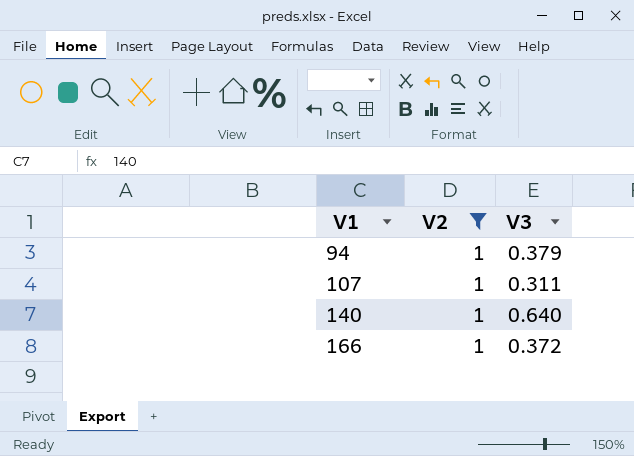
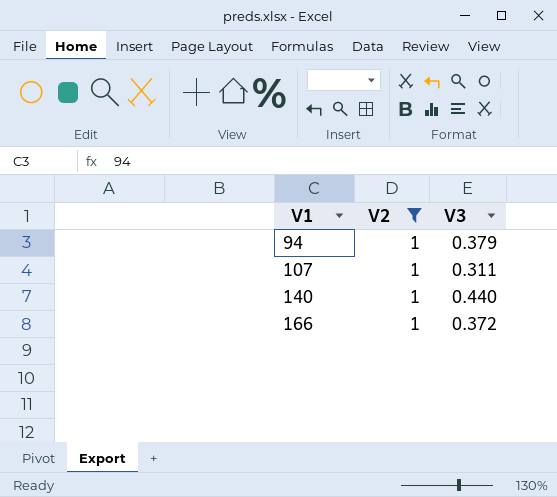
140 | V3: 0.640 -> 0.440

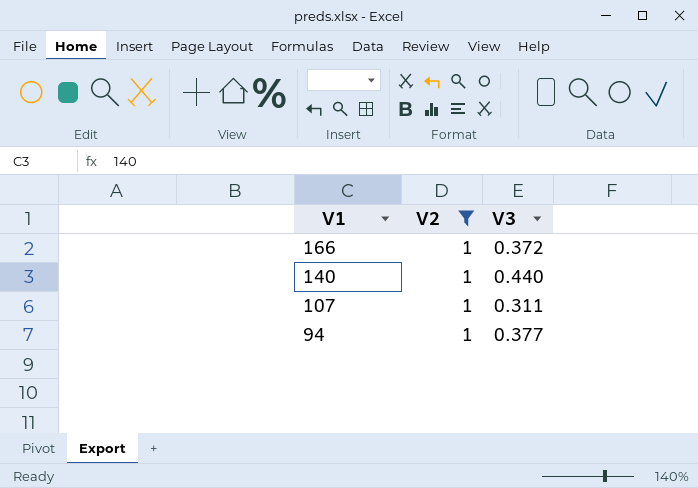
row order: V1 ascending -> V1 descending
94 | V3: 0.379 -> 0.377

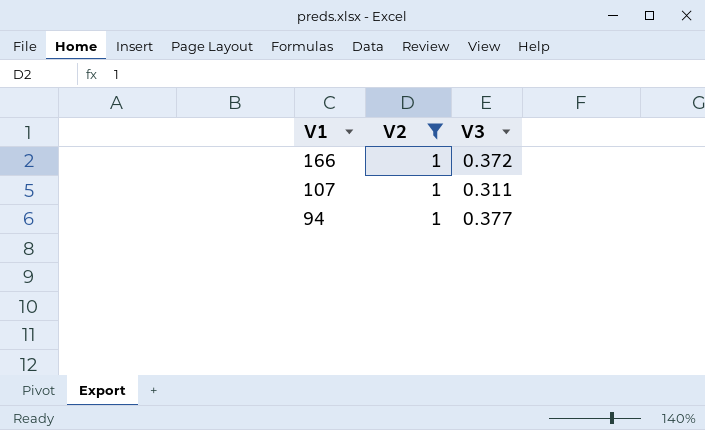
row 140: 1 | 0.440 -> none

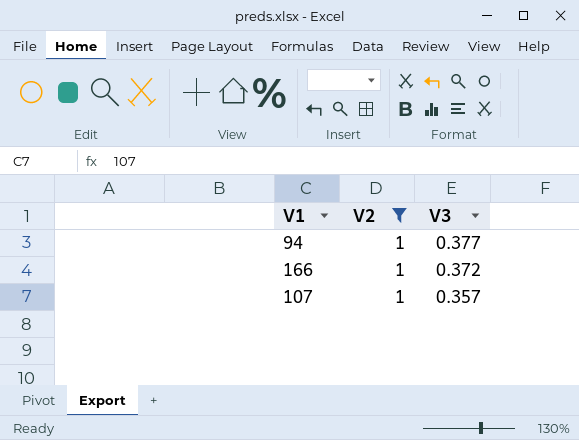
row order: V1 descending -> V3 descending
107 | V3: 0.311 -> 0.357

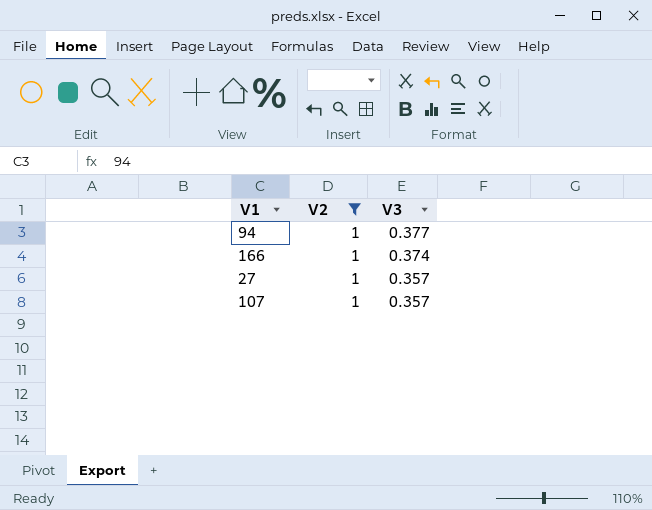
166 | V3: 0.372 -> 0.374
row 27: none -> 1 | 0.357

